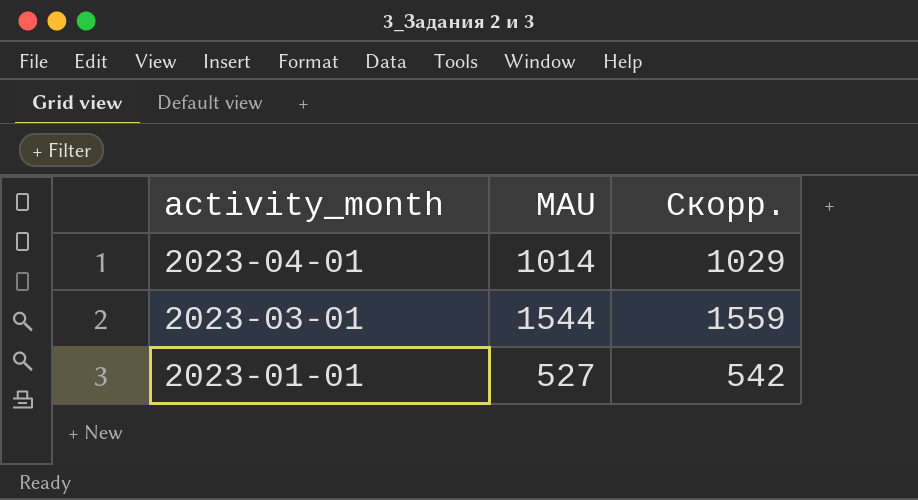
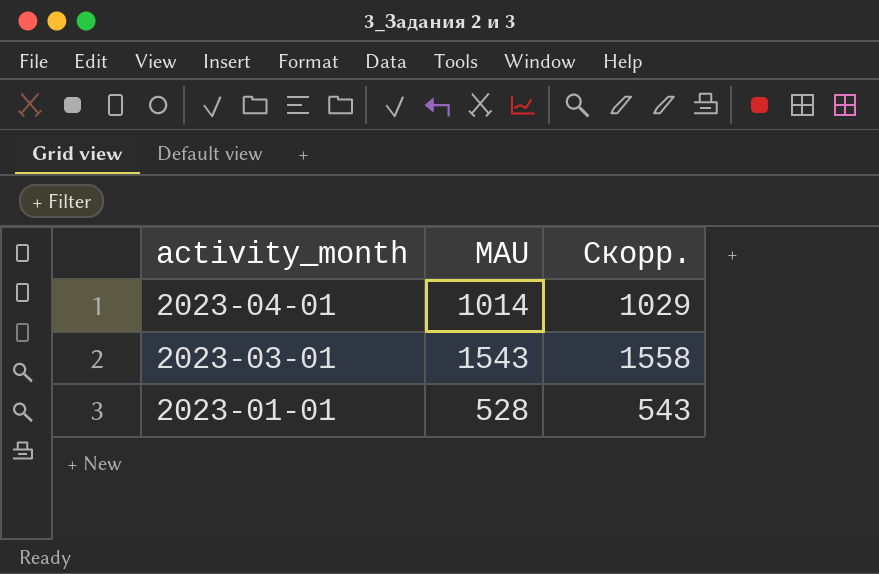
2023-03-01 | MAU: 1544 -> 1543
2023-03-01 | Скорр.: 1559 -> 1558
2023-01-01 | MAU: 527 -> 528
2023-01-01 | Скорр.: 542 -> 543

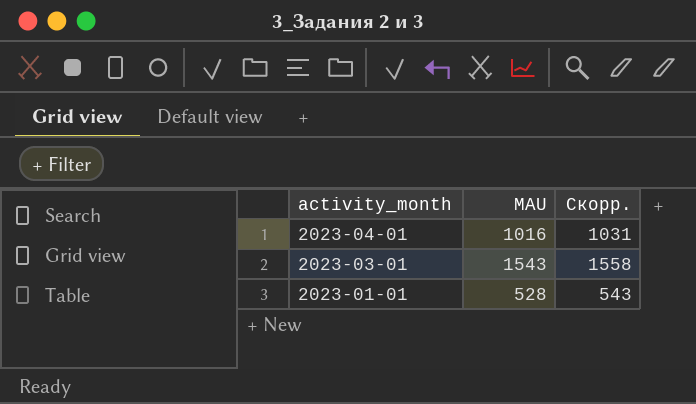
2023-04-01 | MAU: 1014 -> 1016
2023-04-01 | Скорр.: 1029 -> 1031

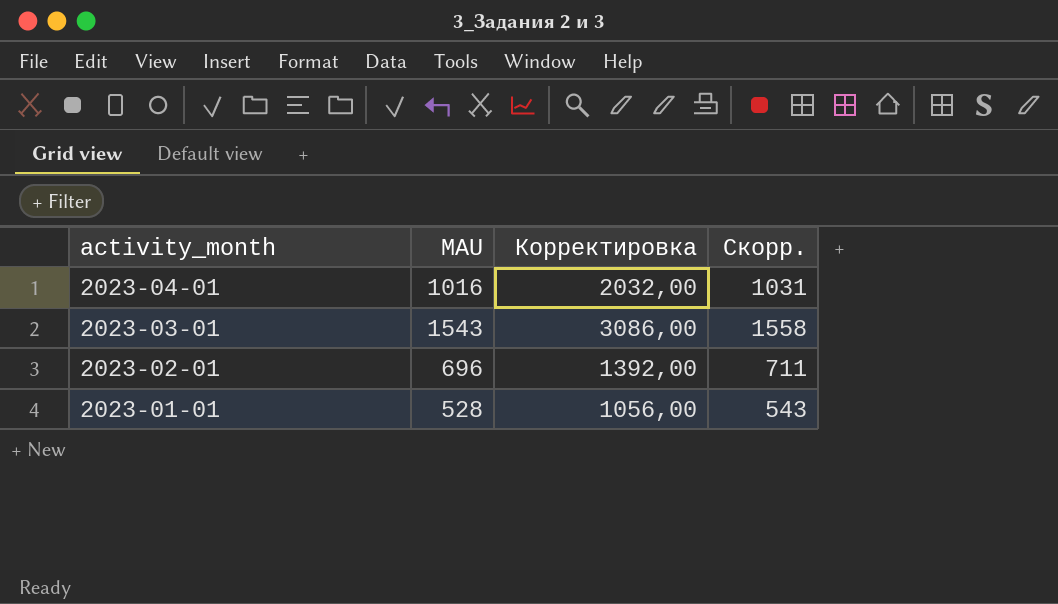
column Корректировка | formula: none -> [MAU] * 2
row 2023-02-01: none -> 696 | 1392,00 | 711

